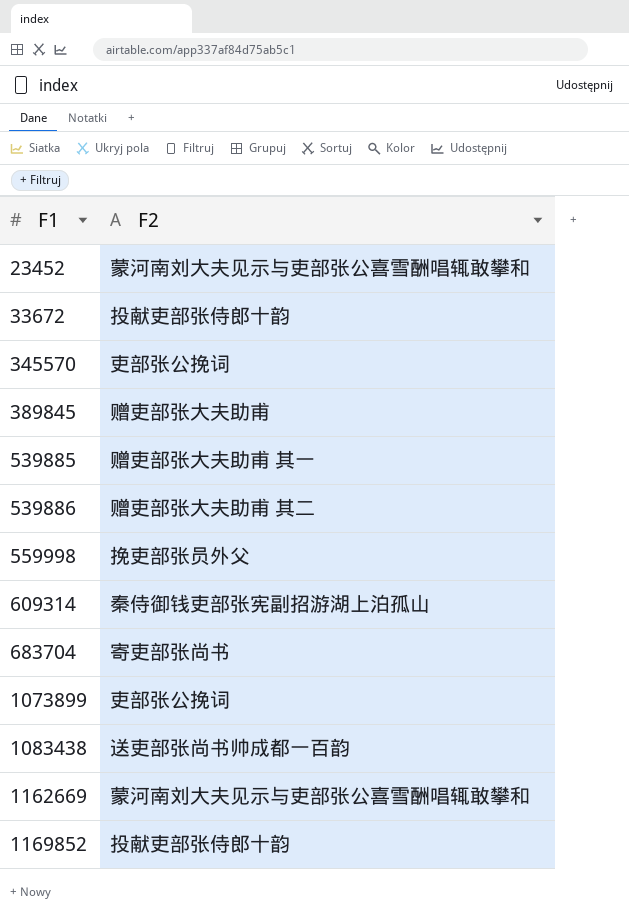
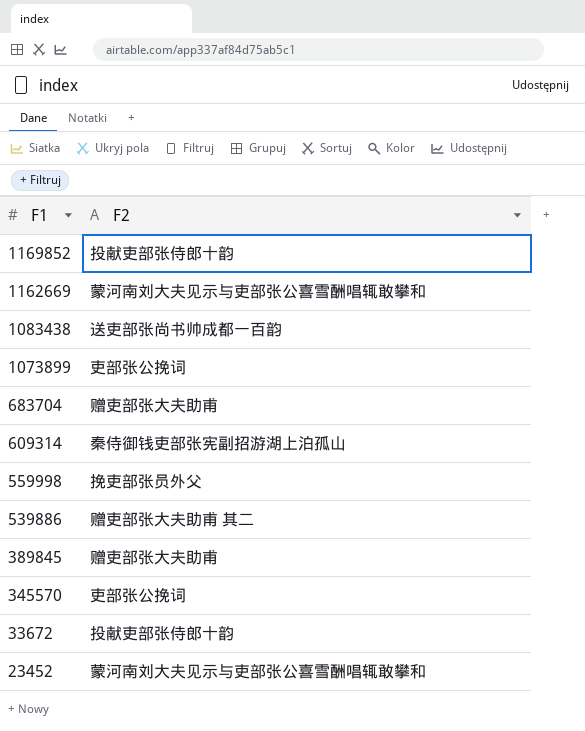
row order: F1 ascending -> F1 descending
row 539885: 赠吏部张大夫助甫 其一 -> none
683704 | F2: 寄吏部张尚书 -> 赠吏部张大夫助甫

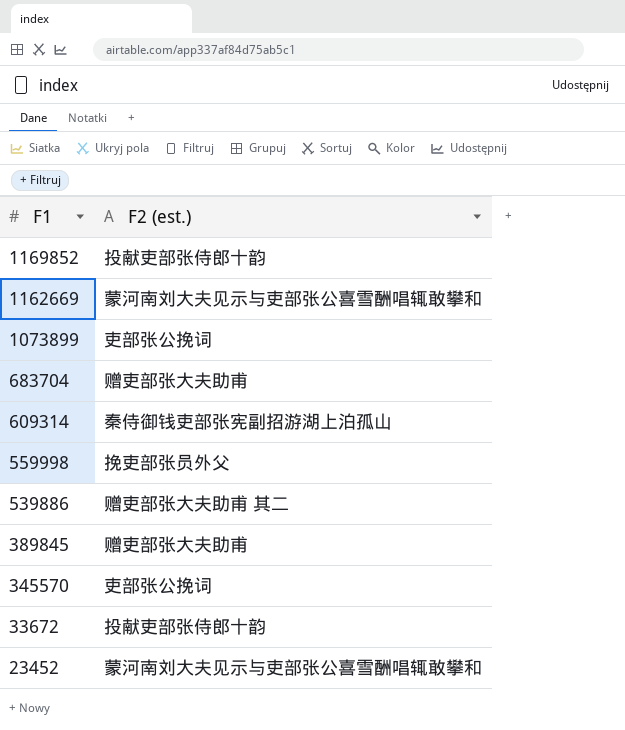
column name: F2 -> F2 (est.)
row 1083438: 送吏部张尚书帅成都一百韵 -> none

